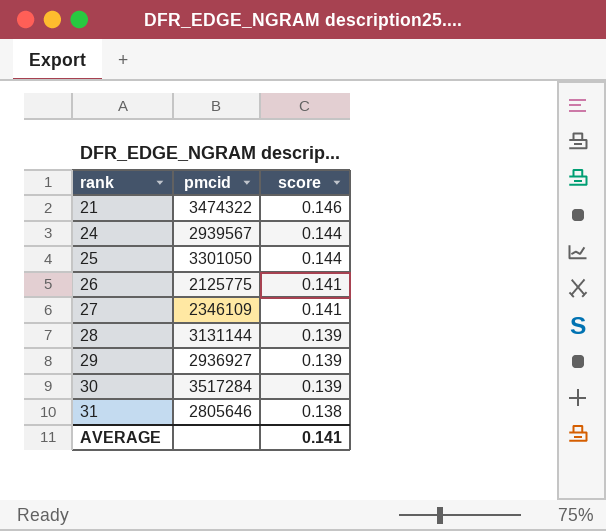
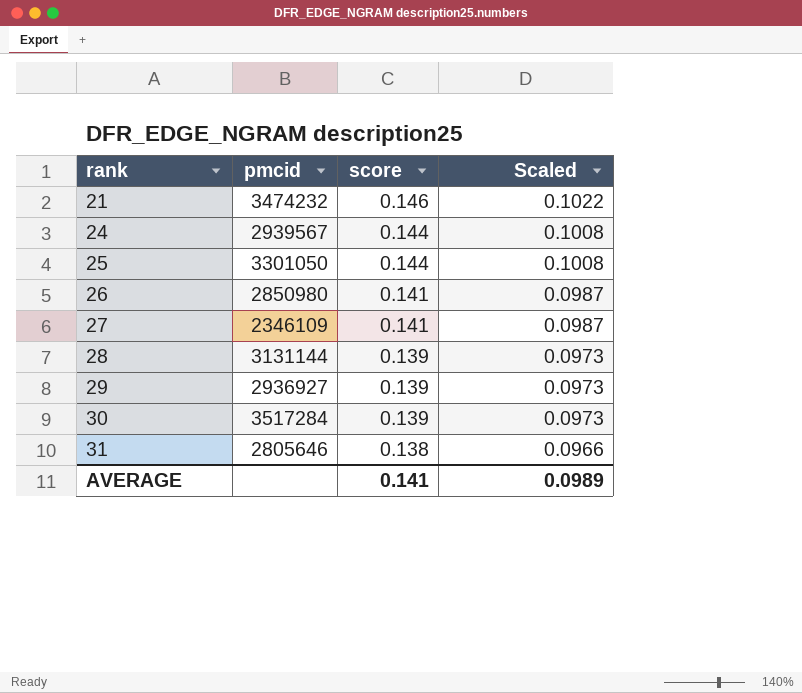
column Scaled | formula: none -> [score] * 0.7
21 | pmcid: 3474322 -> 3474232
26 | pmcid: 2125775 -> 2850980

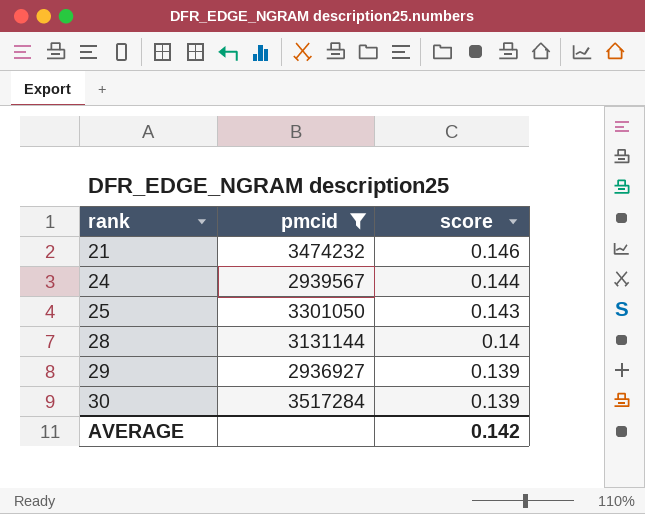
filter: none -> pmcid >= 2936927
column Scaled | formula: [score] * 0.7 -> none
25 | score: 0.144 -> 0.143
28 | score: 0.139 -> 0.14
AVERAGE | score: 0.141 -> 0.142

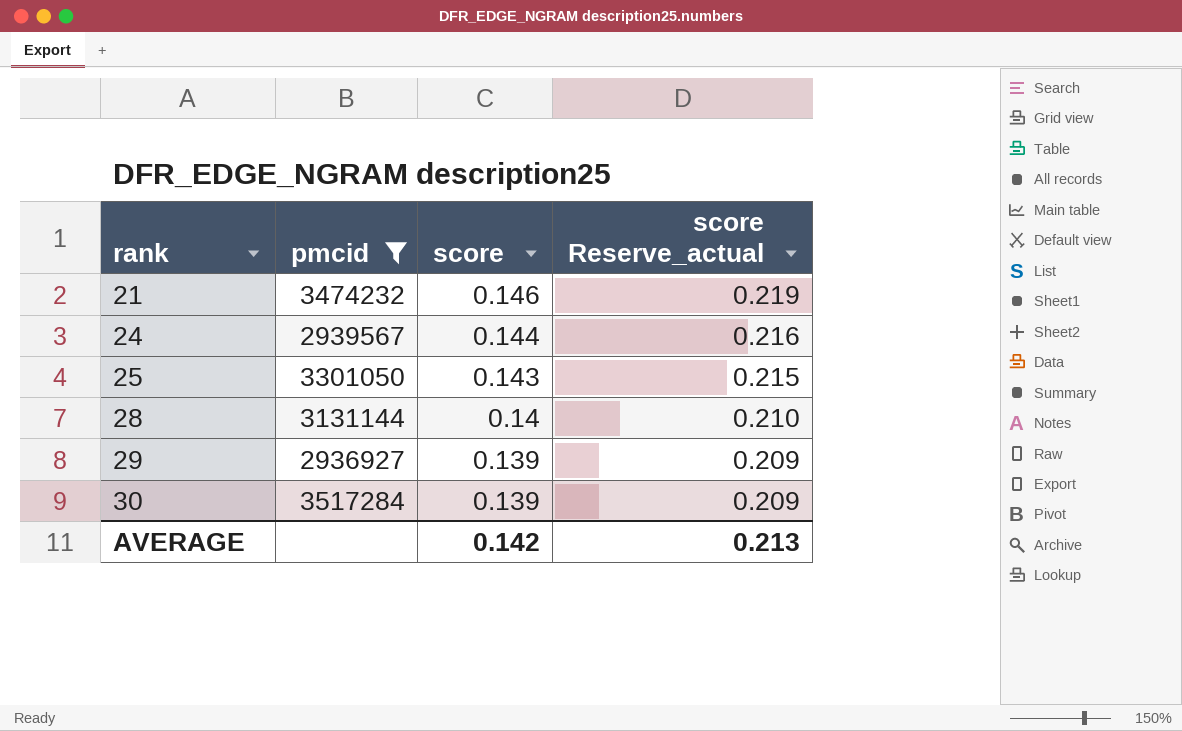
column score Reserve_actual | formula: none -> [score] * 1.5

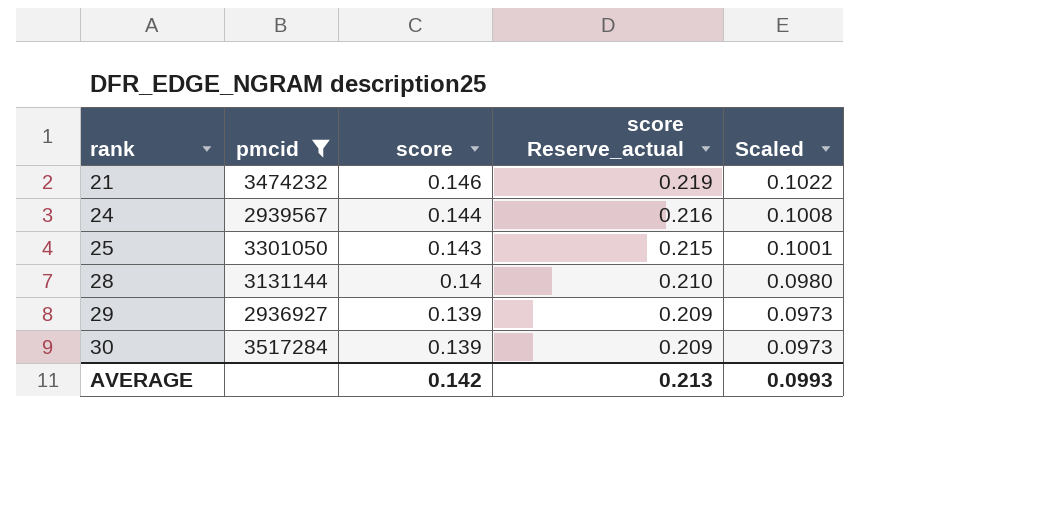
column Scaled | formula: none -> [score] * 0.7

